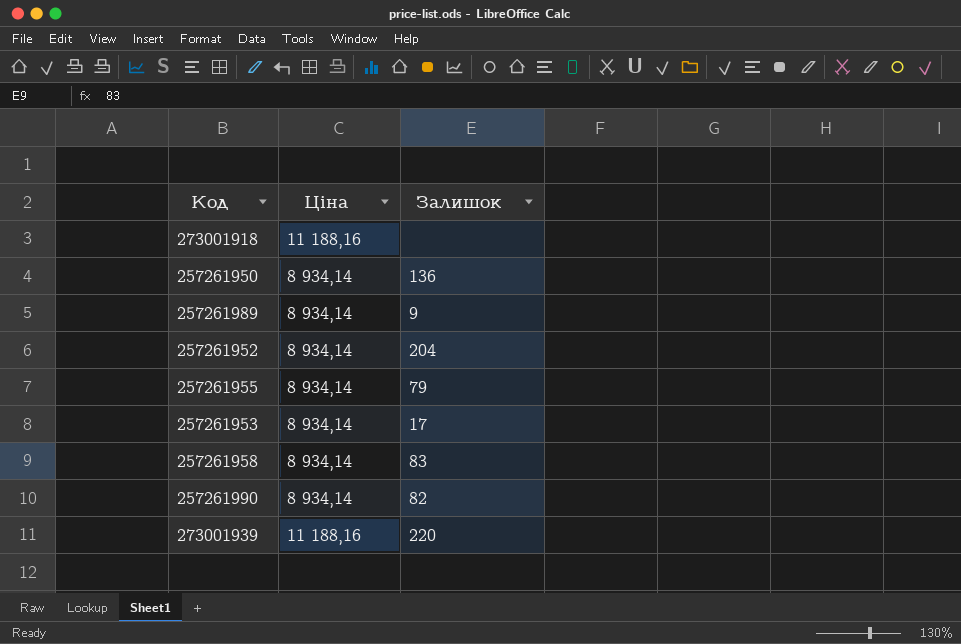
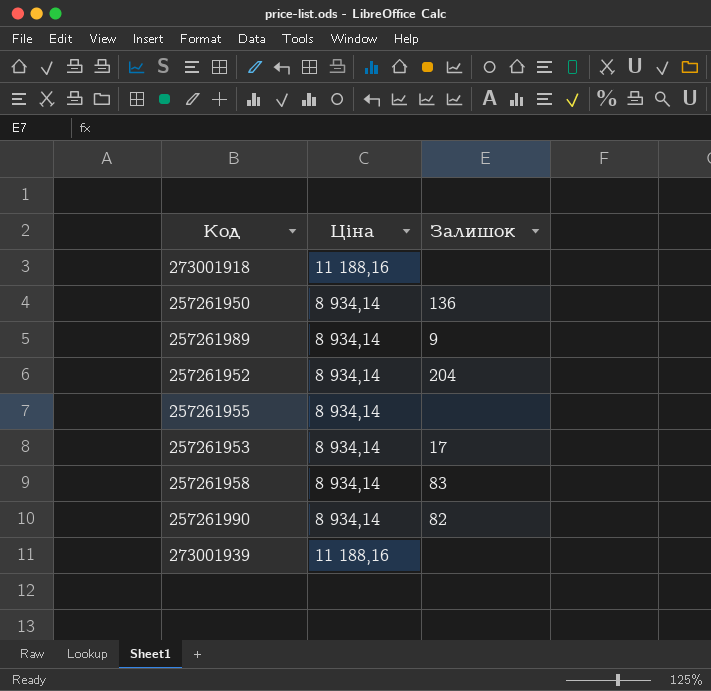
257261955 | Залишок: 79 -> none
273001939 | Залишок: 220 -> none

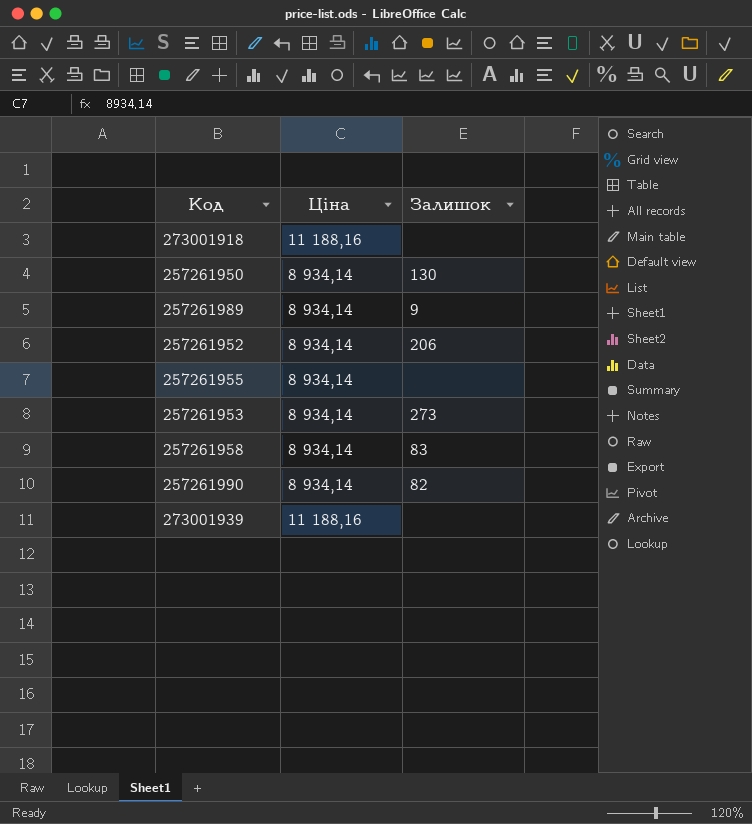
257261950 | Залишок: 136 -> 130
257261952 | Залишок: 204 -> 206
257261953 | Залишок: 17 -> 273

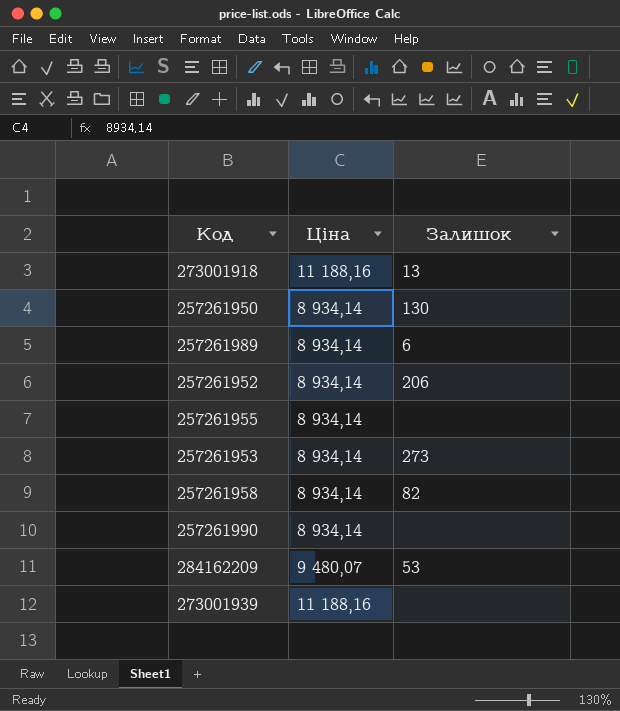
273001918 | Залишок: none -> 13
257261989 | Залишок: 9 -> 6
257261958 | Залишок: 83 -> 82
257261990 | Залишок: 82 -> none
row 284162209: none -> 9 480,07 | 53

